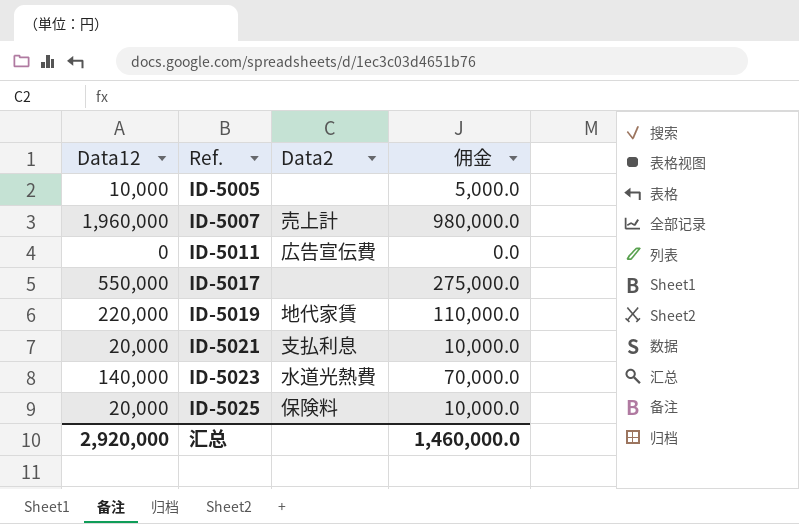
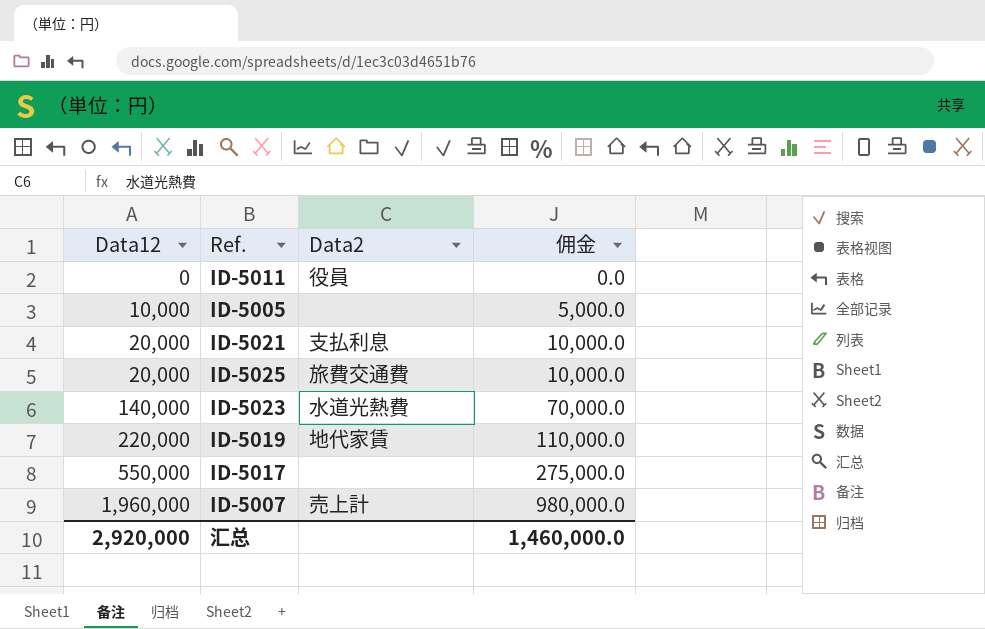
row order: Ref. ascending -> Data12 ascending
ID-5011 | Data2: 広告宣伝費 -> 役員
ID-5025 | Data2: 保険料 -> 旅費交通費

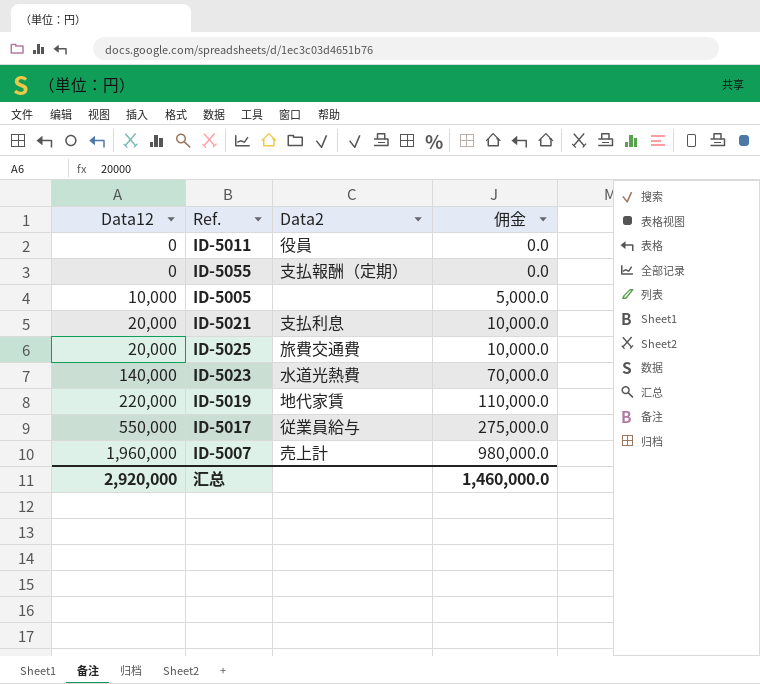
row ID-5055: none -> 0 | 支払報酬（定期） | 0.0
ID-5017 | Data2: none -> 従業員給与

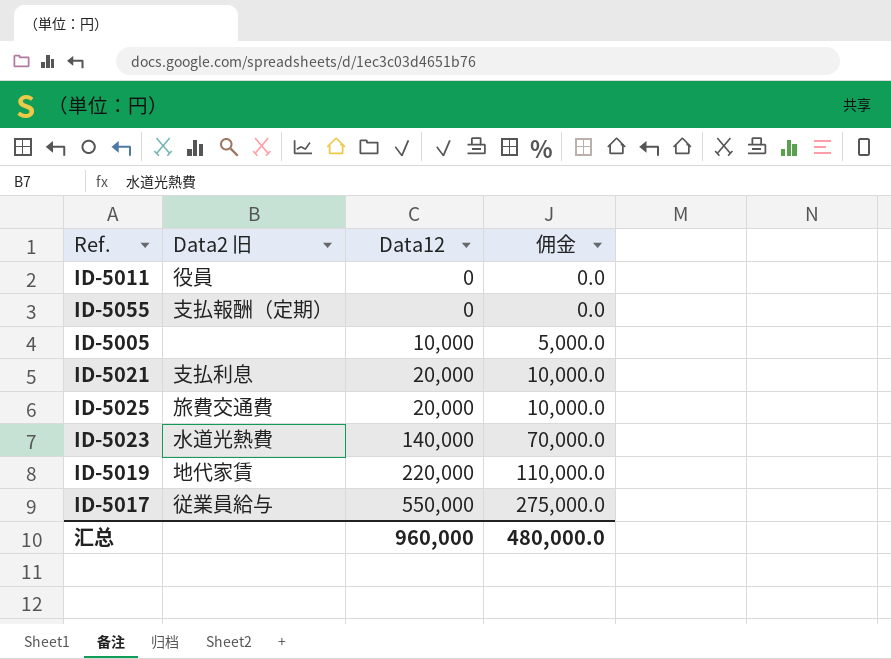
column name: Data2 -> Data2 旧
column Data12 | position: 1 -> 3
row ID-5007: 1,960,000 | 売上計 | 980,000.0 -> none
汇总 | Data12: 2,920,000 -> 960,000
汇总 | 佣金: 1,460,000.0 -> 480,000.0

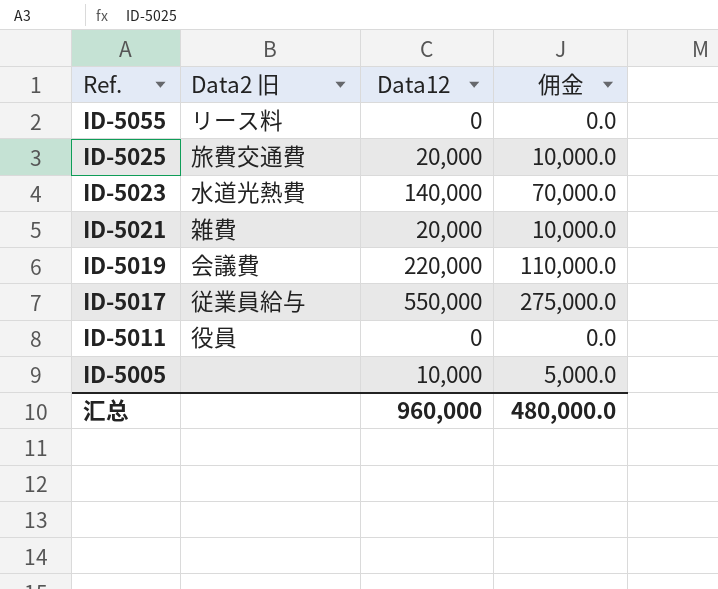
row order: Data12 ascending -> Ref. descending
ID-5055 | Data2 旧: 支払報酬（定期） -> リース料
ID-5021 | Data2 旧: 支払利息 -> 雑費
ID-5019 | Data2 旧: 地代家賃 -> 会議費

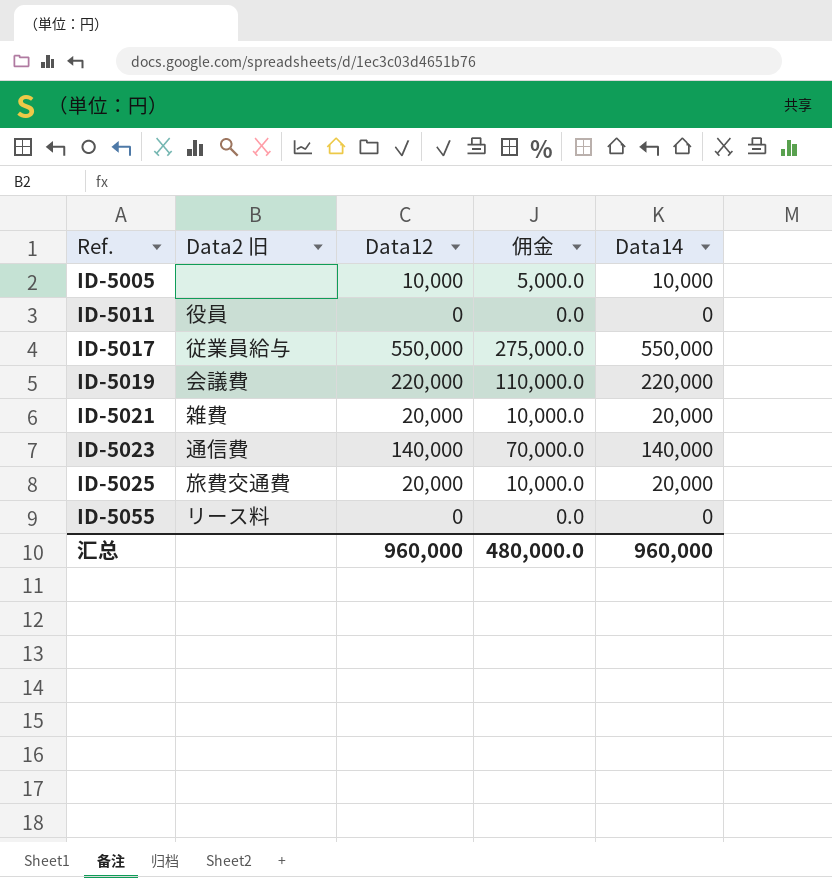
row order: Ref. descending -> Ref. ascending
column Data14 | position: none -> 5
ID-5023 | Data2 旧: 水道光熱費 -> 通信費

